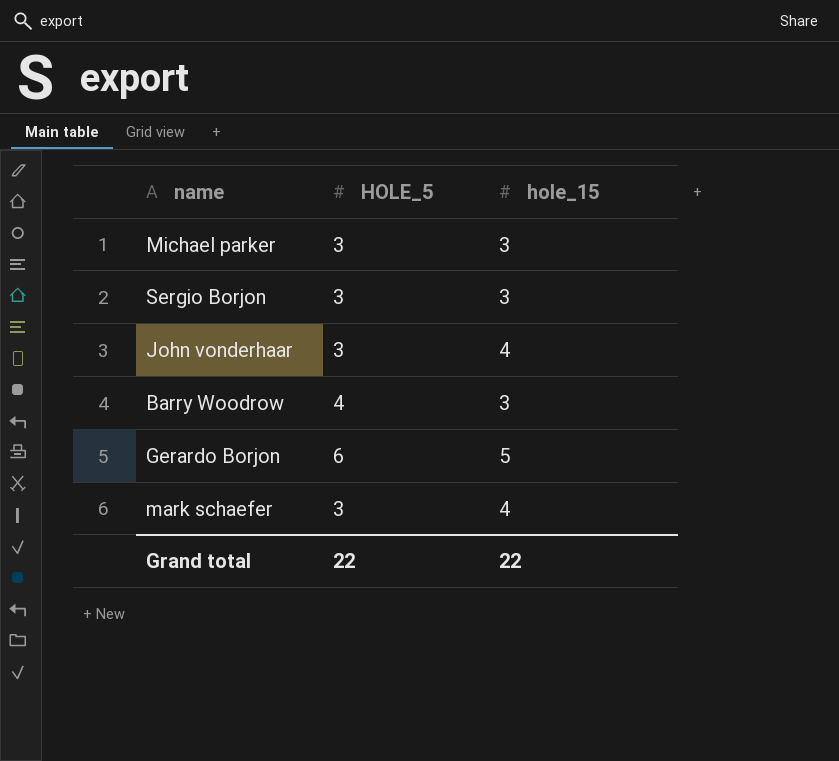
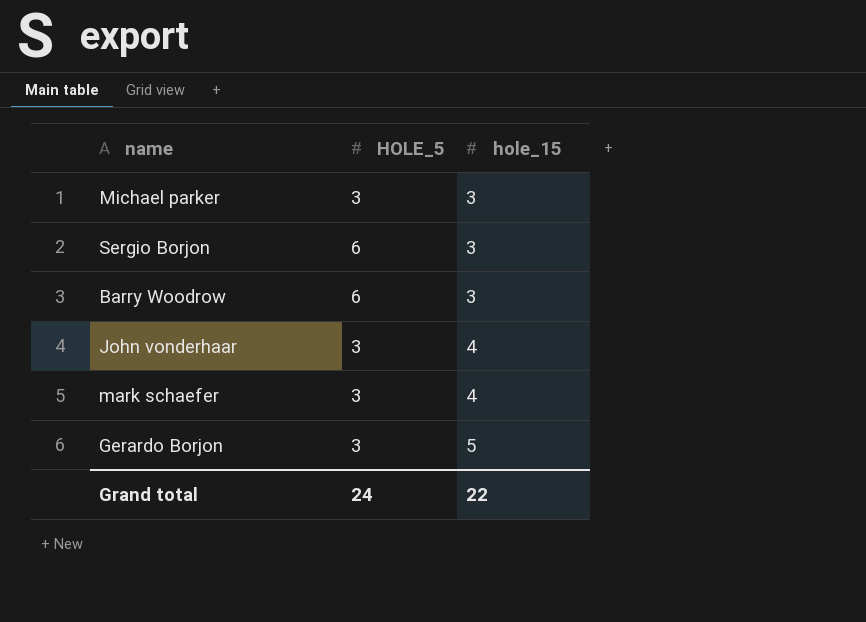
row order: none -> hole_15 ascending
Sergio Borjon | HOLE_5: 3 -> 6
Barry Woodrow | HOLE_5: 4 -> 6
Gerardo Borjon | HOLE_5: 6 -> 3
Grand total | HOLE_5: 22 -> 24

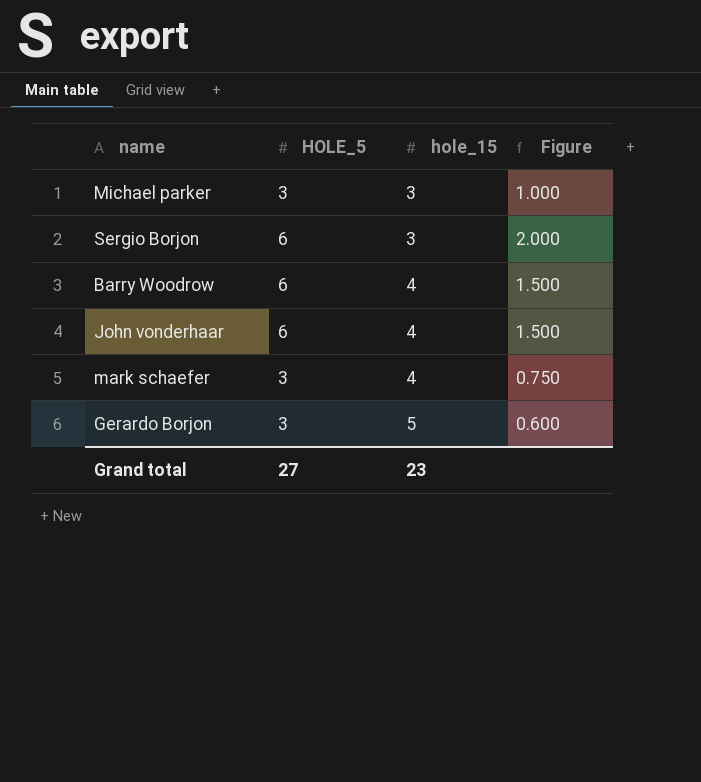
column Figure | formula: none -> [HOLE_5] / [hole_15]
Barry Woodrow | hole_15: 3 -> 4
John vonderhaar | HOLE_5: 3 -> 6
Grand total | HOLE_5: 24 -> 27
Grand total | hole_15: 22 -> 23

